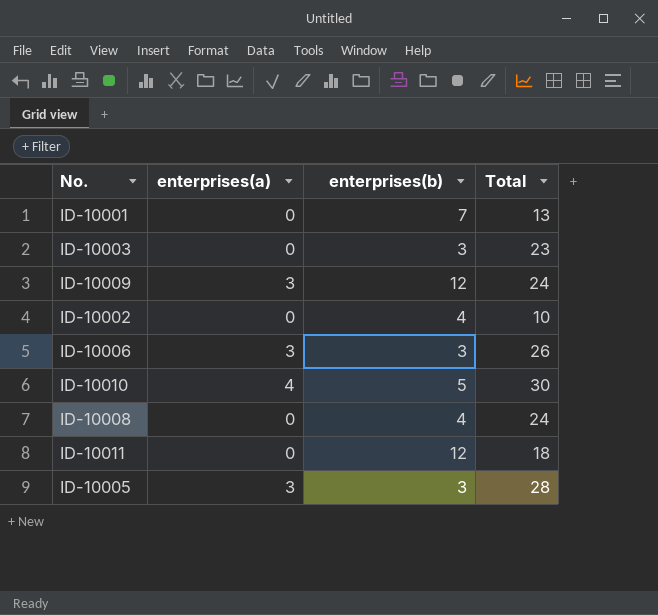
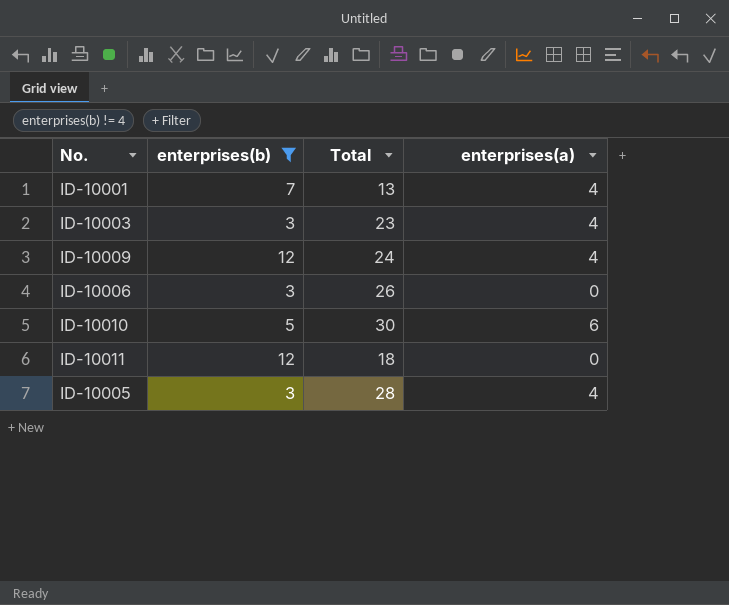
filter: none -> enterprises(b) != 4
column enterprises(a) | position: 2 -> 4
ID-10001 | enterprises(a): 0 -> 4
ID-10003 | enterprises(a): 0 -> 4
ID-10009 | enterprises(a): 3 -> 4
ID-10006 | enterprises(a): 3 -> 0
ID-10010 | enterprises(a): 4 -> 6
ID-10005 | enterprises(a): 3 -> 4

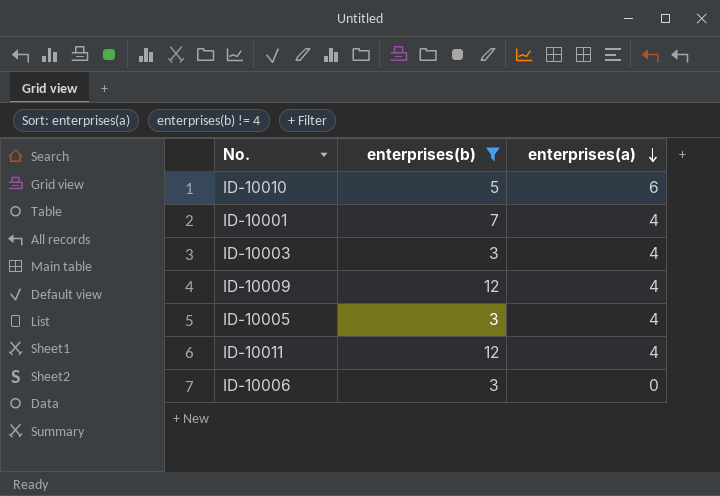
row order: none -> enterprises(a) descending
column Total | position: 3 -> none
ID-10011 | enterprises(a): 0 -> 4

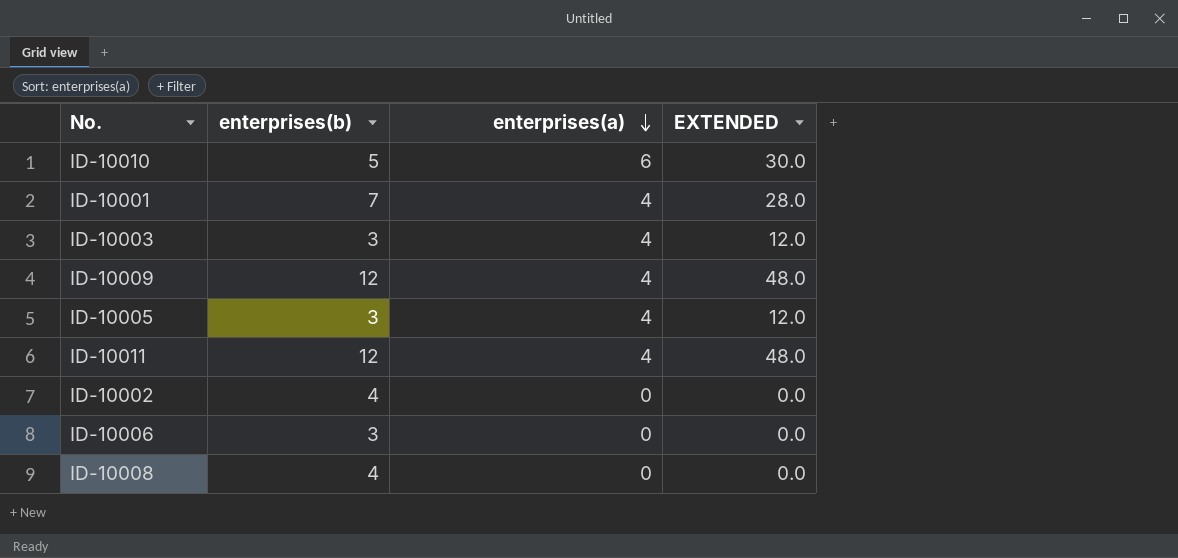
filter: enterprises(b) != 4 -> none
column EXTENDED | formula: none -> [enterprises(b)] * [enterprises(a)]

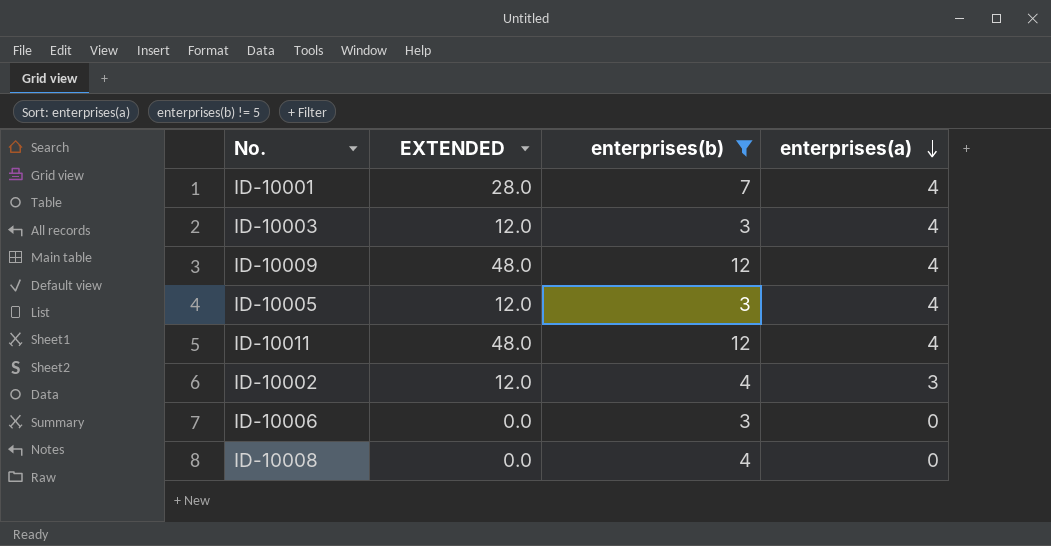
filter: none -> enterprises(b) != 5
column EXTENDED | position: 4 -> 2
ID-10002 | EXTENDED: 0.0 -> 12.0
ID-10002 | enterprises(a): 0 -> 3

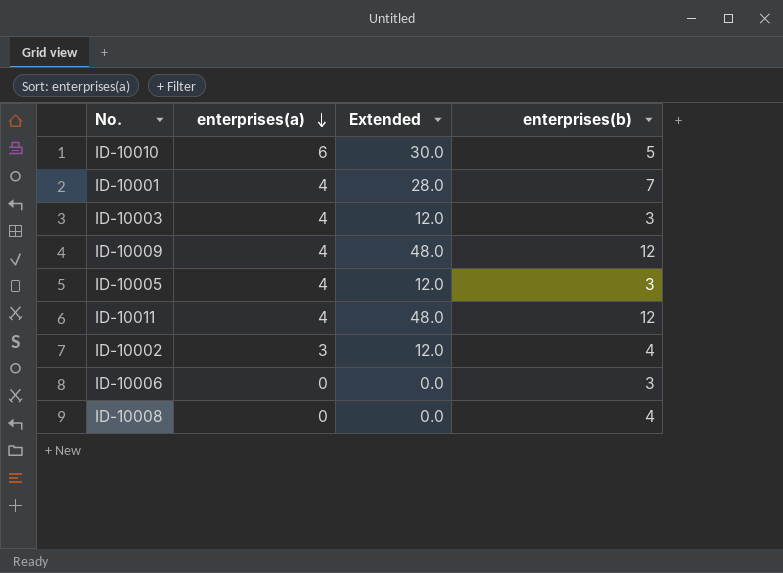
filter: enterprises(b) != 5 -> none
column enterprises(a) | position: 4 -> 2
column name: EXTENDED -> Extended

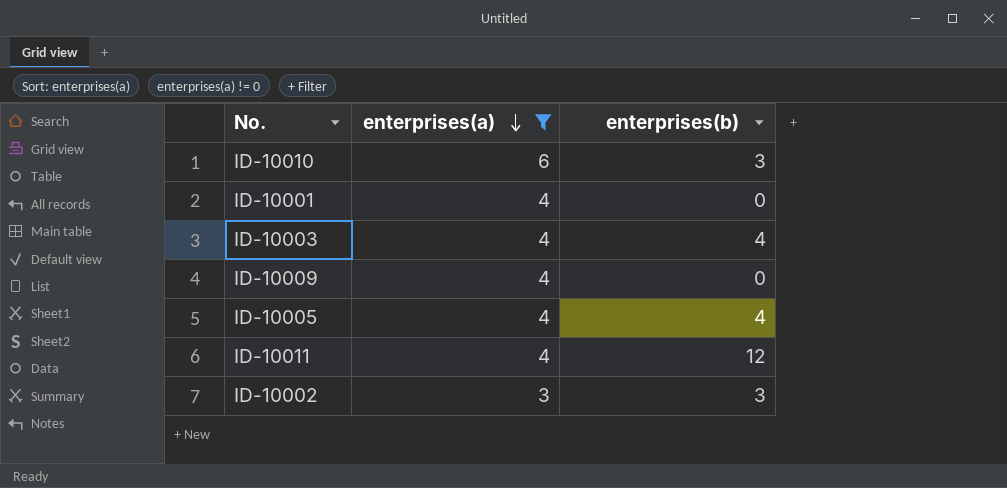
filter: none -> enterprises(a) != 0
column Extended | formula: [enterprises(a)] * [enterprises(b)] -> none
ID-10010 | enterprises(b): 5 -> 3
ID-10001 | enterprises(b): 7 -> 0
ID-10003 | enterprises(b): 3 -> 4
ID-10009 | enterprises(b): 12 -> 0
ID-10005 | enterprises(b): 3 -> 4
ID-10002 | enterprises(b): 4 -> 3

